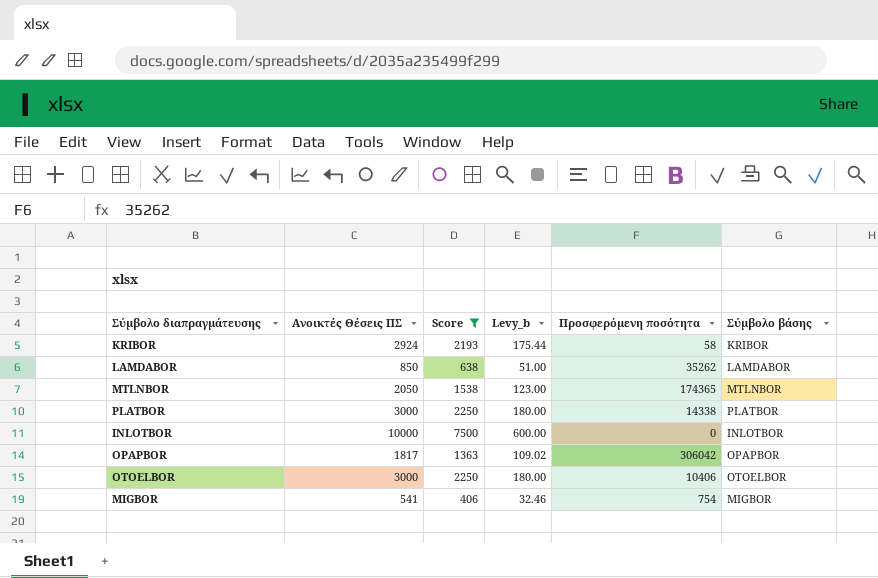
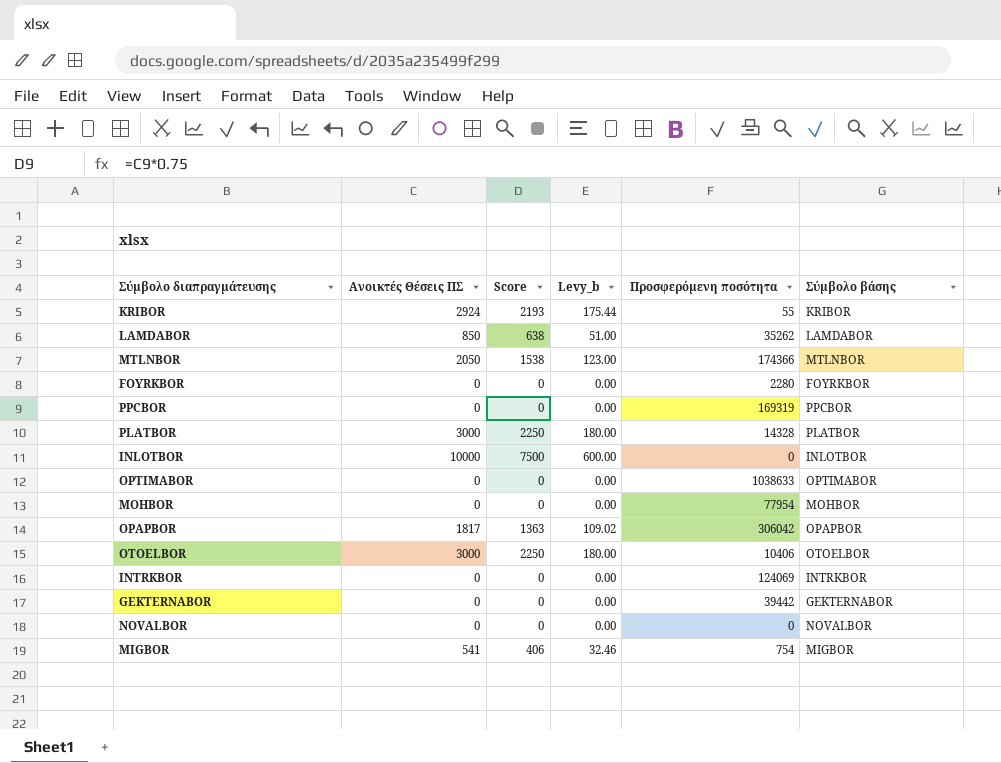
filter: Score != 0 -> none
KRIBOR | Προσφερόμενη ποσότητα: 58 -> 55
MTLNBOR | Προσφερόμενη ποσότητα: 174365 -> 174366
PLATBOR | Προσφερόμενη ποσότητα: 14338 -> 14328

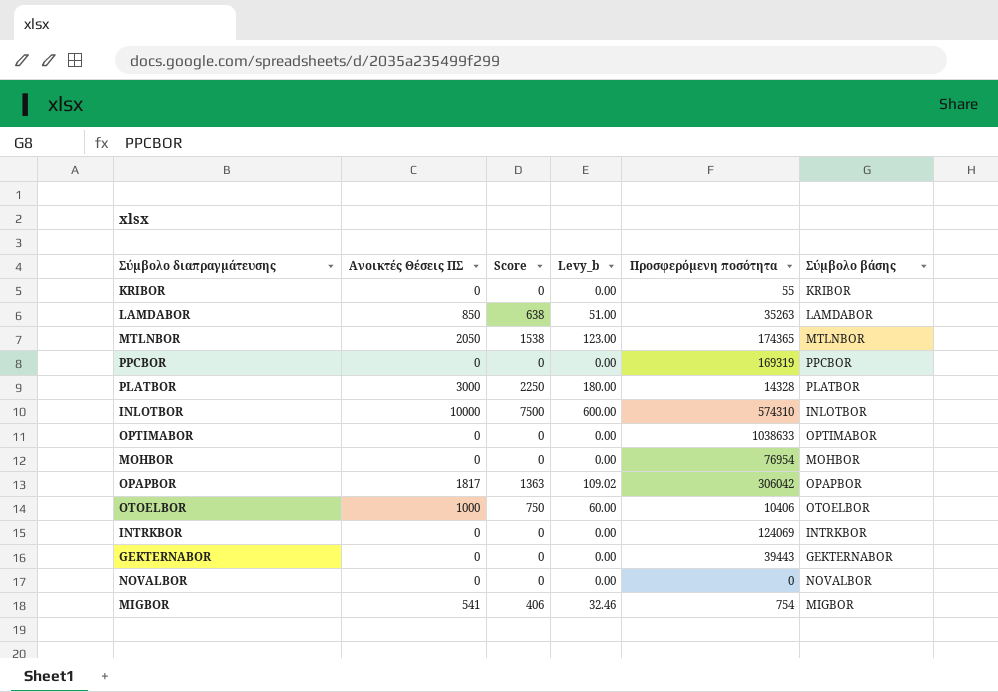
row FOYRKBOR: 0 | 0 | 0.00 | 2280 | FOYRKBOR -> none
KRIBOR | Ανοικτές Θέσεις ΠΣ: 2924 -> 0
KRIBOR | Score: 2193 -> 0
KRIBOR | Levy_b: 175.44 -> 0.00
LAMDABOR | Προσφερόμενη ποσότητα: 35262 -> 35263
MTLNBOR | Προσφερόμενη ποσότητα: 174366 -> 174365
INLOTBOR | Προσφερόμενη ποσότητα: 0 -> 574310
MOHBOR | Προσφερόμενη ποσότητα: 77954 -> 76954
OTOELBOR | Ανοικτές Θέσεις ΠΣ: 3000 -> 1000
OTOELBOR | Score: 2250 -> 750
OTOELBOR | Levy_b: 180.00 -> 60.00
GEKTERNABOR | Προσφερόμενη ποσότητα: 39442 -> 39443

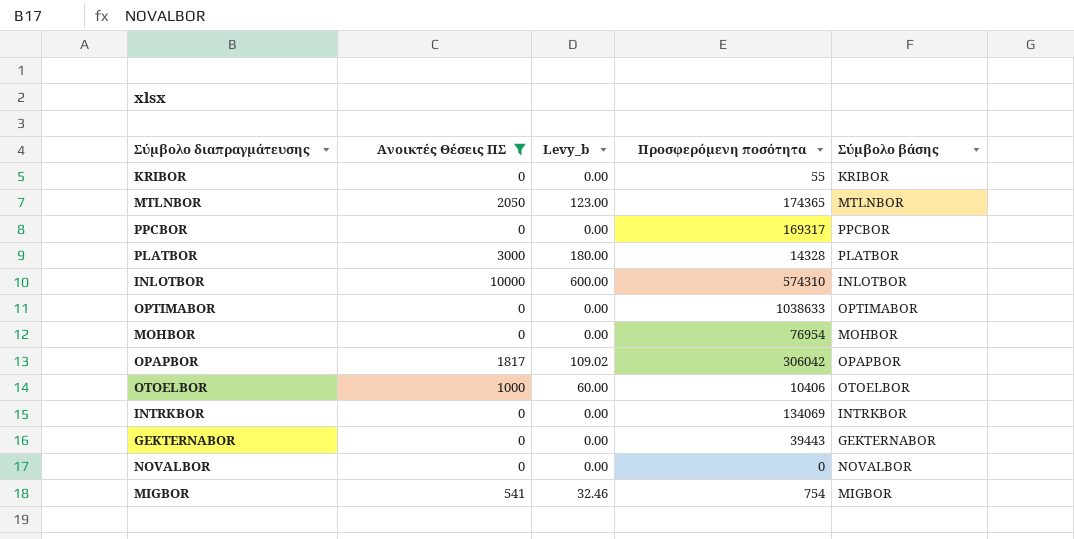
filter: none -> Ανοικτές Θέσεις ΠΣ != 850
column Score | formula: [Ανοικτές Θέσεις ΠΣ] * 0.75 -> none
PPCBOR | Προσφερόμενη ποσότητα: 169319 -> 169317
INTRKBOR | Προσφερόμενη ποσότητα: 124069 -> 134069

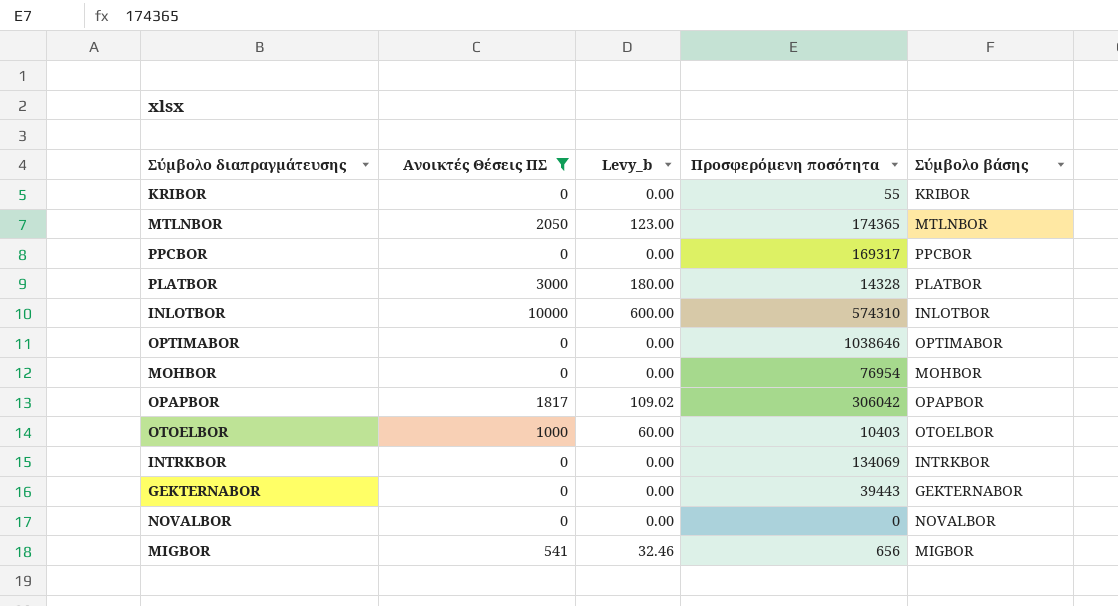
OPTIMABOR | Προσφερόμενη ποσότητα: 1038633 -> 1038646
OTOELBOR | Προσφερόμενη ποσότητα: 10406 -> 10403
MIGBOR | Προσφερόμενη ποσότητα: 754 -> 656

